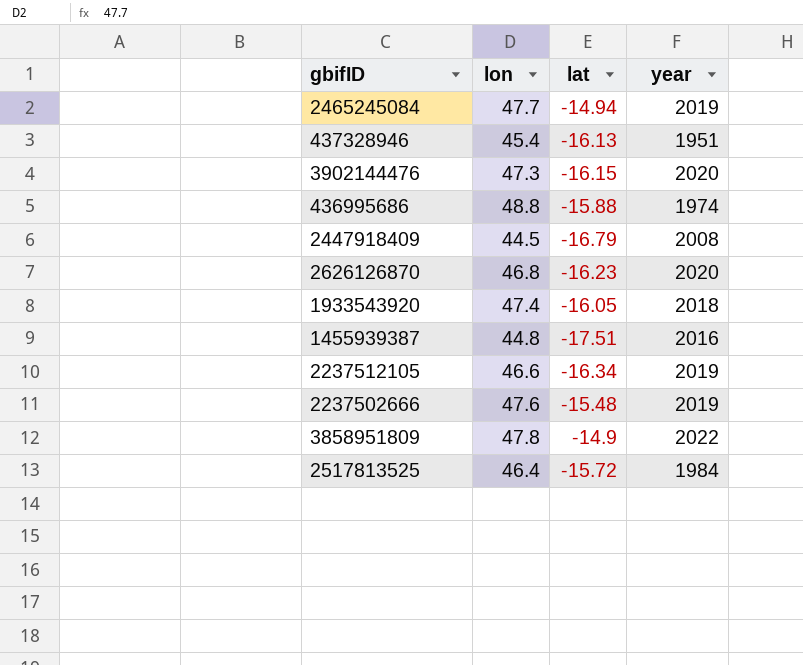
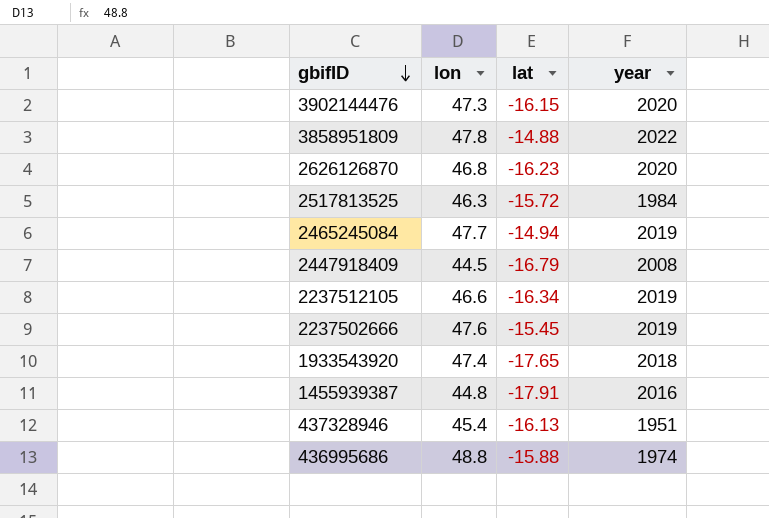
row order: none -> gbifID descending
3858951809 | lat: -14.9 -> -14.88
2517813525 | lon: 46.4 -> 46.3
2237502666 | lat: -15.48 -> -15.45
1933543920 | lat: -16.05 -> -17.65
1455939387 | lat: -17.51 -> -17.91

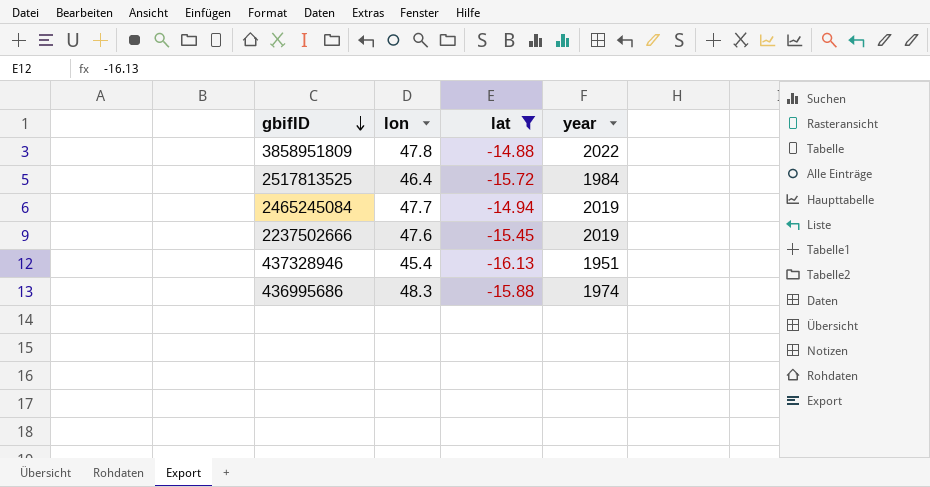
filter: none -> lat >= -16.13
2517813525 | lon: 46.3 -> 46.4
436995686 | lon: 48.8 -> 48.3

